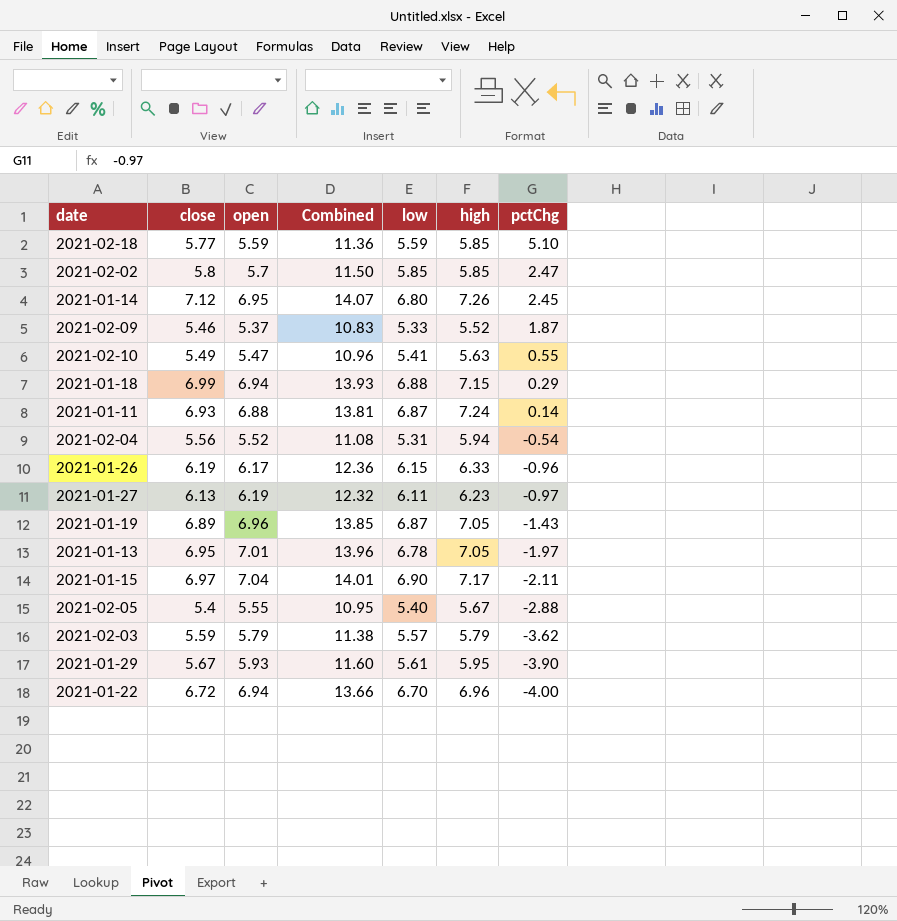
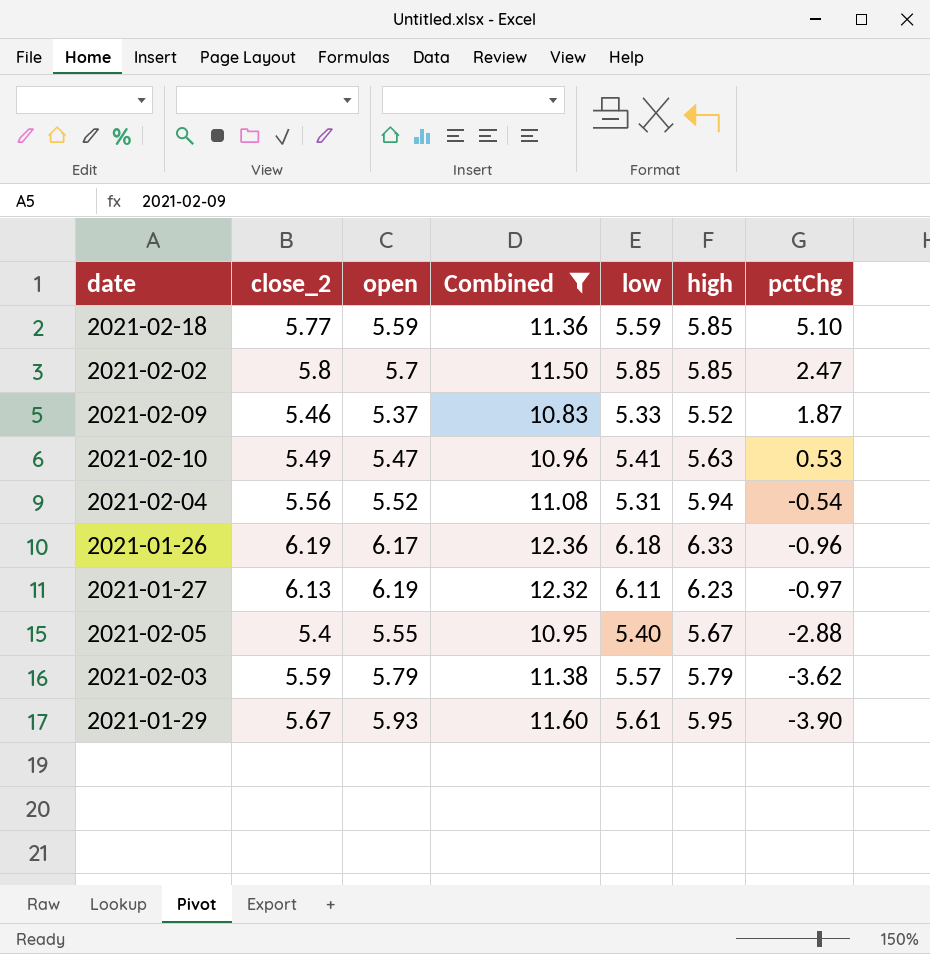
filter: none -> Combined <= 12.36
column name: close -> close_2
2021-02-10 | pctChg: 0.55 -> 0.53
2021-01-26 | low: 6.15 -> 6.18

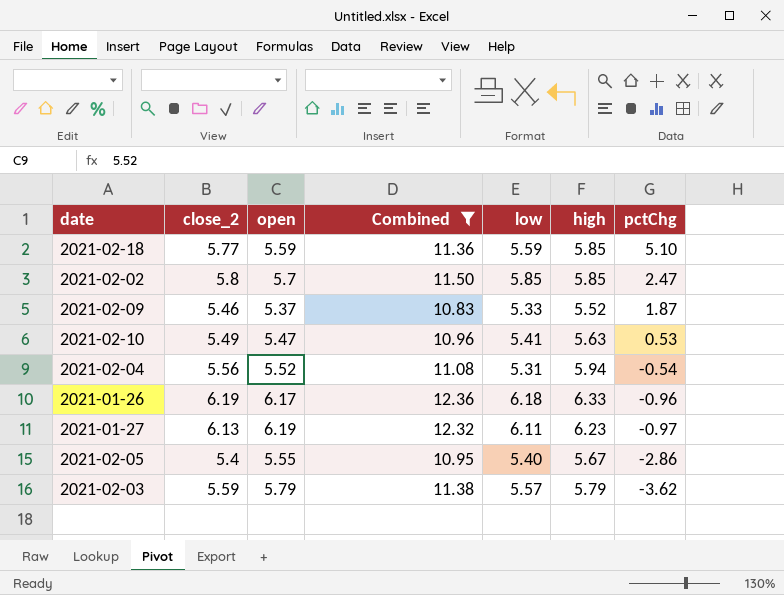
row 2021-01-29: 5.67 | 5.93 | 11.60 | 5.61 | 5.95 | -3.90 -> none
2021-02-05 | pctChg: -2.88 -> -2.86

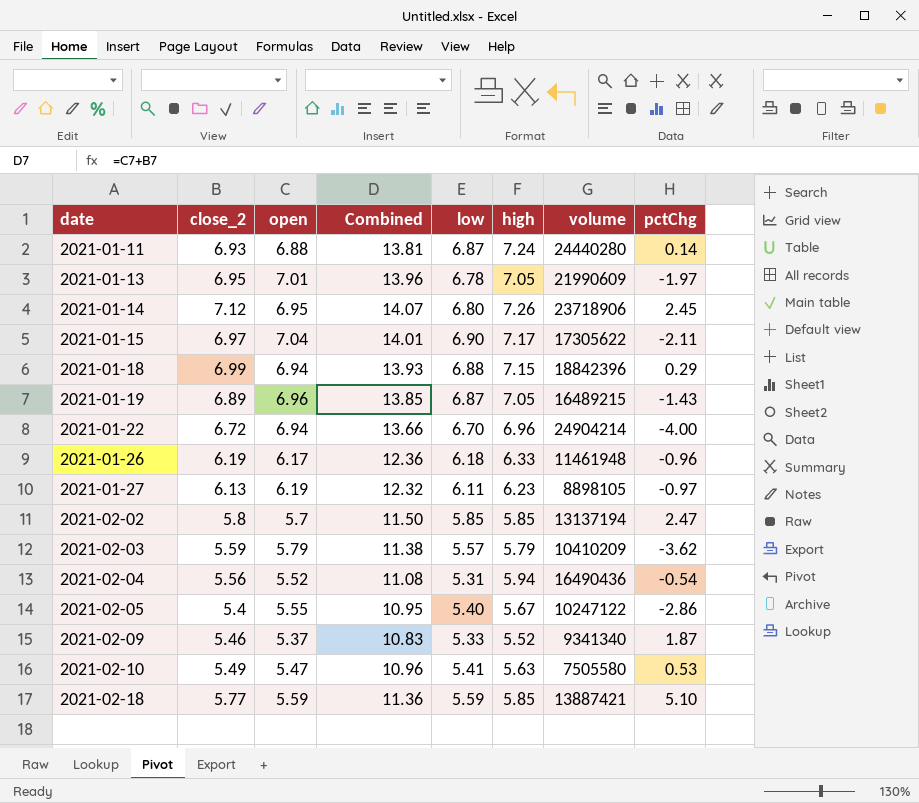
filter: Combined <= 12.36 -> none
row order: pctChg descending -> date ascending
column volume | position: none -> 7

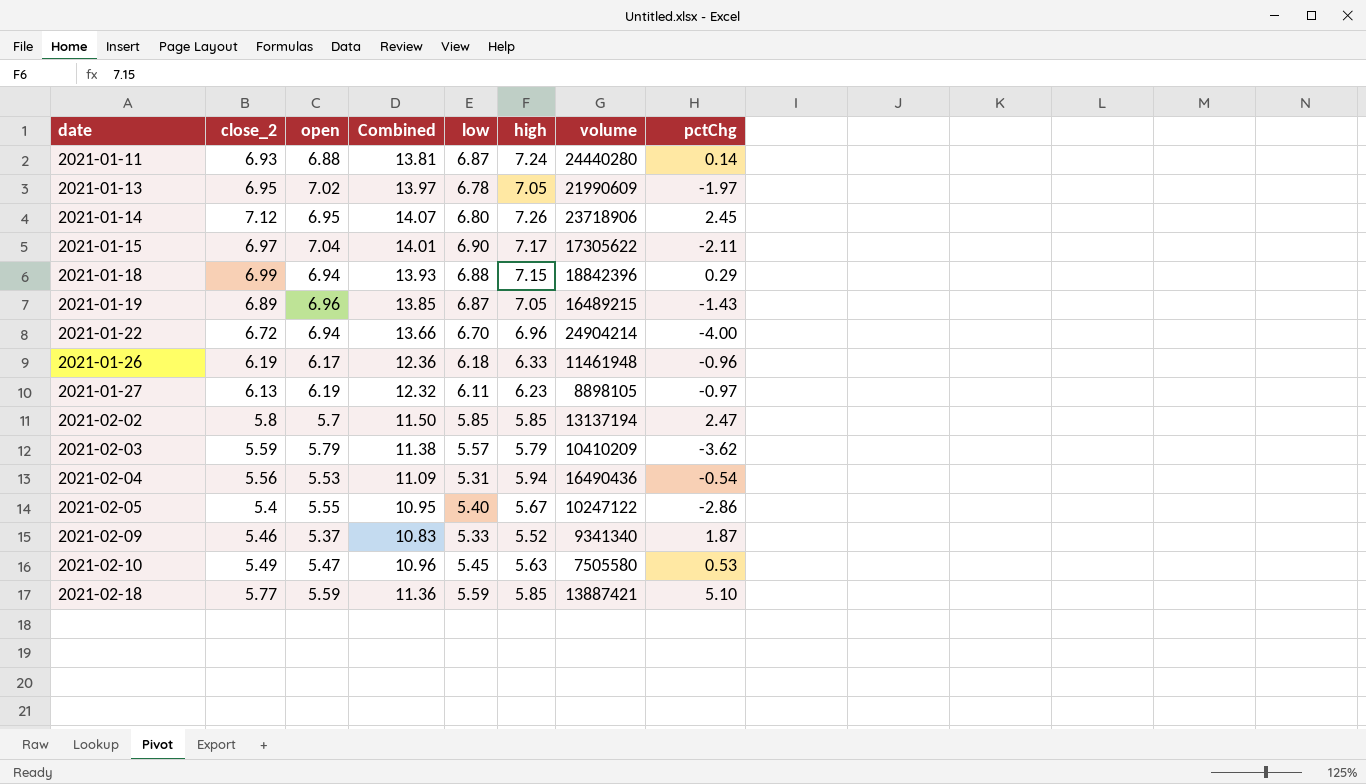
2021-01-13 | open: 7.01 -> 7.02
2021-01-13 | Combined: 13.96 -> 13.97
2021-02-04 | open: 5.52 -> 5.53
2021-02-04 | Combined: 11.08 -> 11.09
2021-02-10 | low: 5.41 -> 5.45

